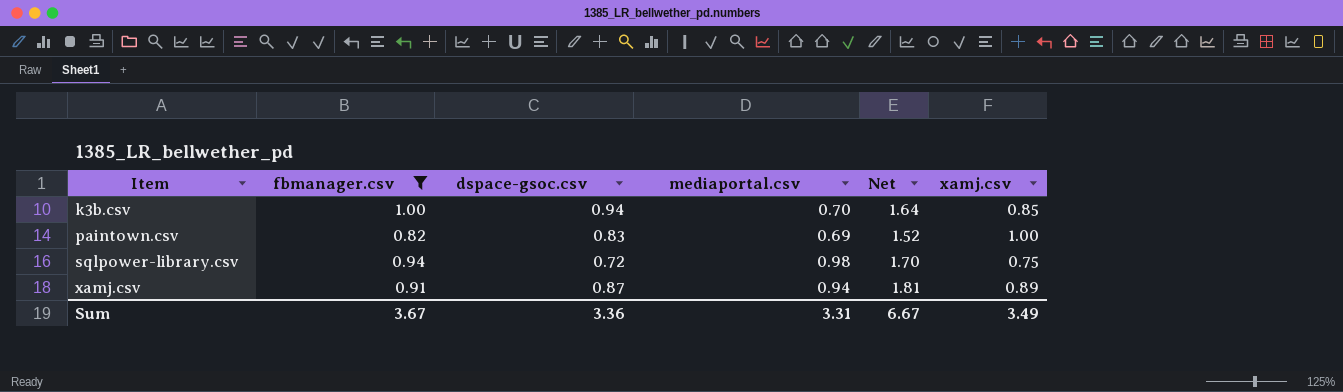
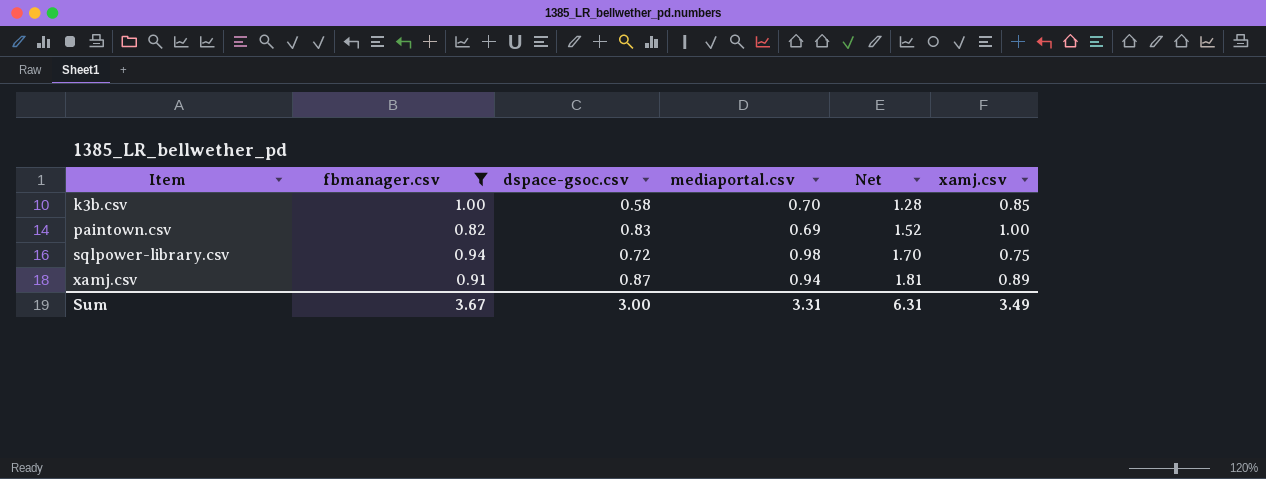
k3b.csv | dspace-gsoc.csv: 0.94 -> 0.58
k3b.csv | Net: 1.64 -> 1.28
Sum | dspace-gsoc.csv: 3.36 -> 3.00
Sum | Net: 6.67 -> 6.31

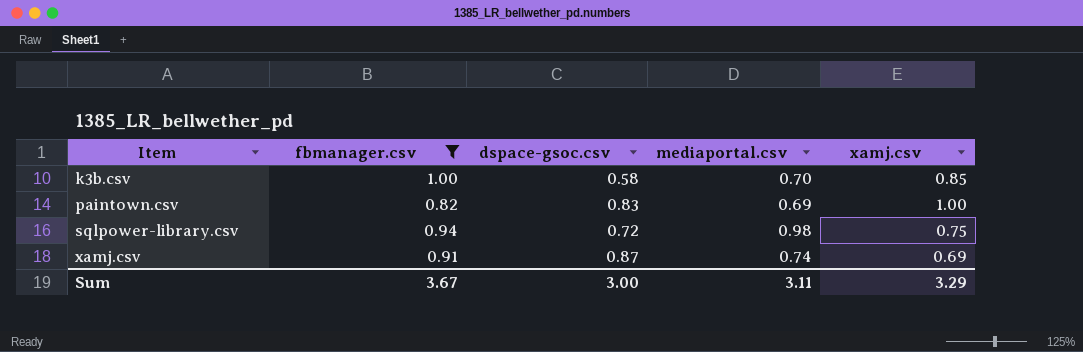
column Net | formula: [dspace-gsoc.csv] + [mediaportal.csv] -> none
xamj.csv | mediaportal.csv: 0.94 -> 0.74
xamj.csv | xamj.csv: 0.89 -> 0.69
Sum | mediaportal.csv: 3.31 -> 3.11
Sum | xamj.csv: 3.49 -> 3.29

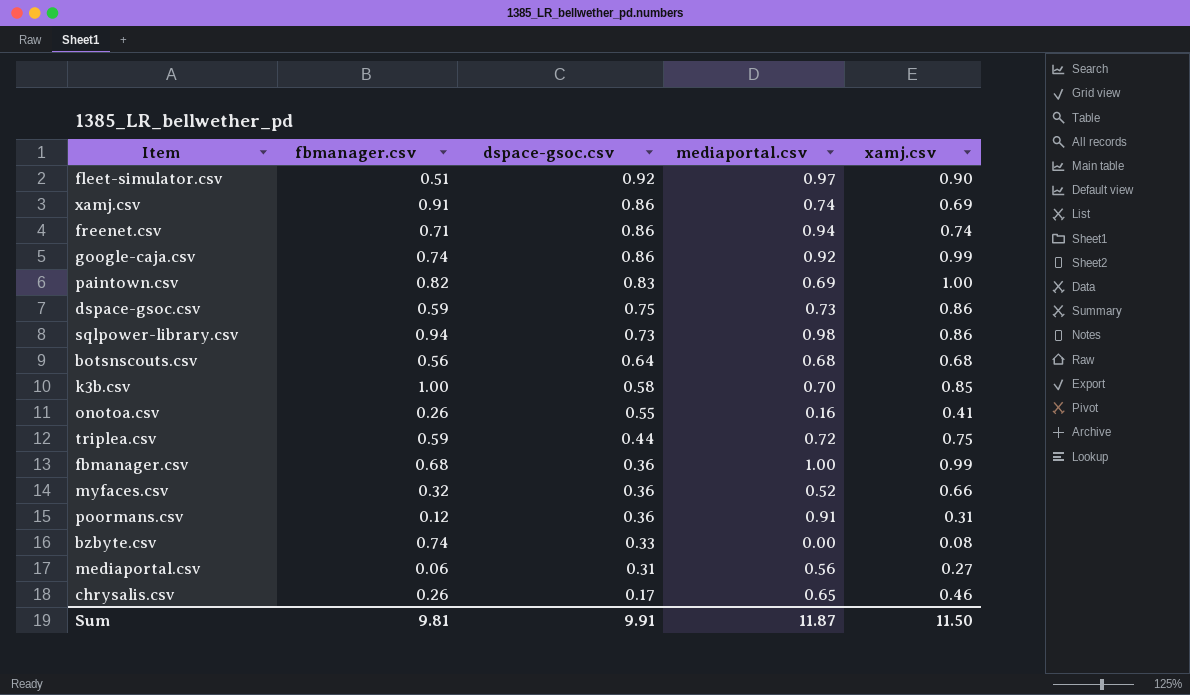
filter: fbmanager.csv >= 0.82 -> none
row order: Item ascending -> dspace-gsoc.csv descending
xamj.csv | dspace-gsoc.csv: 0.87 -> 0.86
sqlpower-library.csv | dspace-gsoc.csv: 0.72 -> 0.73
sqlpower-library.csv | xamj.csv: 0.75 -> 0.86
Sum | fbmanager.csv: 3.67 -> 9.81
Sum | dspace-gsoc.csv: 3.00 -> 9.91
Sum | mediaportal.csv: 3.11 -> 11.87
Sum | xamj.csv: 3.29 -> 11.50

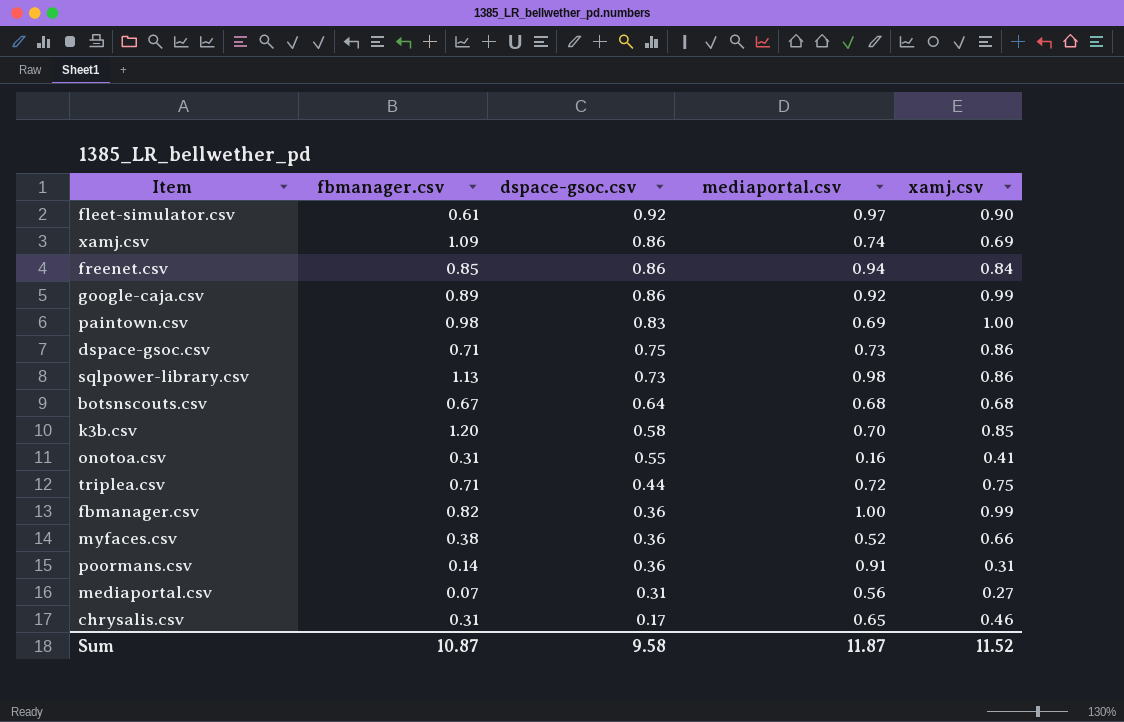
row bzbyte.csv: 0.74 | 0.33 | 0.00 | 0.08 -> none
fleet-simulator.csv | fbmanager.csv: 0.51 -> 0.61
xamj.csv | fbmanager.csv: 0.91 -> 1.09
freenet.csv | fbmanager.csv: 0.71 -> 0.85
freenet.csv | xamj.csv: 0.74 -> 0.84
google-caja.csv | fbmanager.csv: 0.74 -> 0.89
paintown.csv | fbmanager.csv: 0.82 -> 0.98
dspace-gsoc.csv | fbmanager.csv: 0.59 -> 0.71
sqlpower-library.csv | fbmanager.csv: 0.94 -> 1.13
botsnscouts.csv | fbmanager.csv: 0.56 -> 0.67
k3b.csv | fbmanager.csv: 1.00 -> 1.20
onotoa.csv | fbmanager.csv: 0.26 -> 0.31
triplea.csv | fbmanager.csv: 0.59 -> 0.71
fbmanager.csv | fbmanager.csv: 0.68 -> 0.82
myfaces.csv | fbmanager.csv: 0.32 -> 0.38
poormans.csv | fbmanager.csv: 0.12 -> 0.14
mediaportal.csv | fbmanager.csv: 0.06 -> 0.07
chrysalis.csv | fbmanager.csv: 0.26 -> 0.31
Sum | fbmanager.csv: 9.81 -> 10.87
Sum | dspace-gsoc.csv: 9.91 -> 9.58
Sum | xamj.csv: 11.50 -> 11.52

